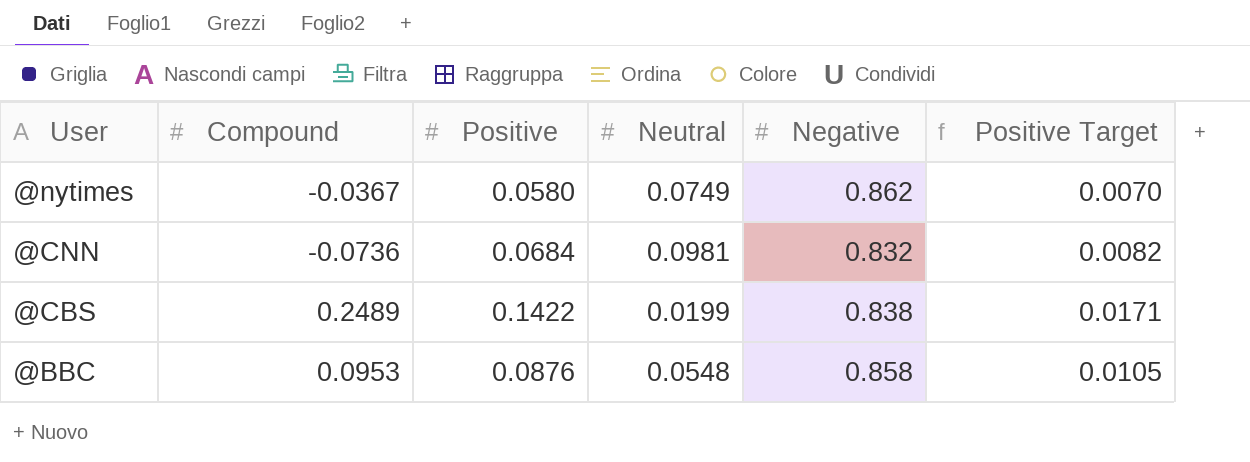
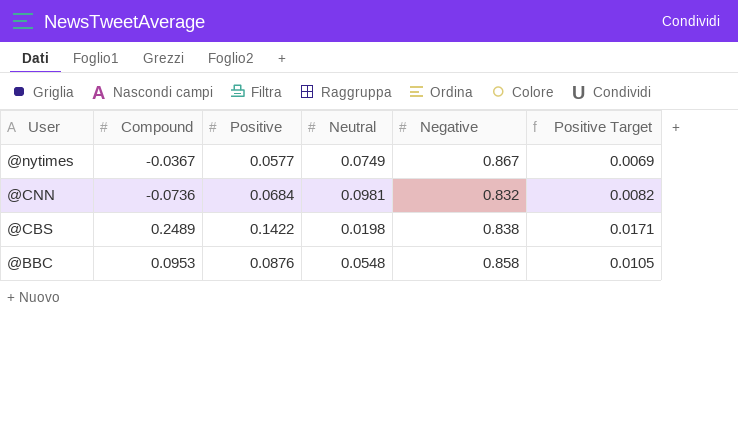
@nytimes | Positive: 0.0580 -> 0.0577
@nytimes | Negative: 0.862 -> 0.867
@nytimes | Positive Target: 0.0070 -> 0.0069
@CBS | Neutral: 0.0199 -> 0.0198

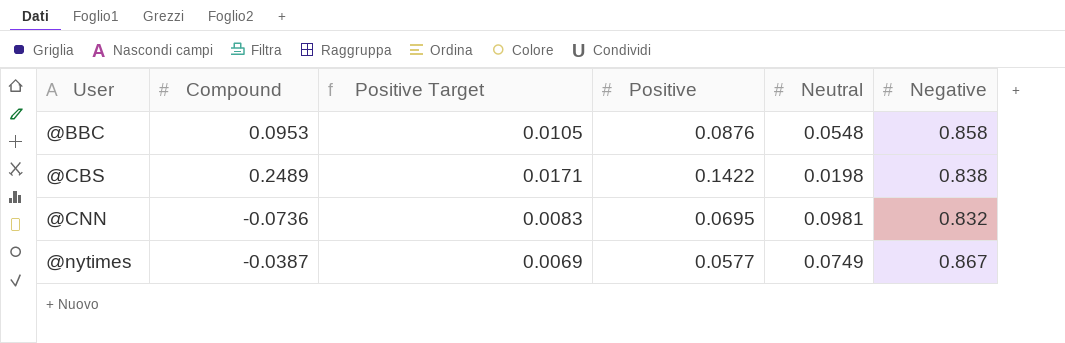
row order: User descending -> User ascending
column Positive Target | position: 6 -> 3
@CNN | Positive Target: 0.0082 -> 0.0083
@CNN | Positive: 0.0684 -> 0.0695
@nytimes | Compound: -0.0367 -> -0.0387

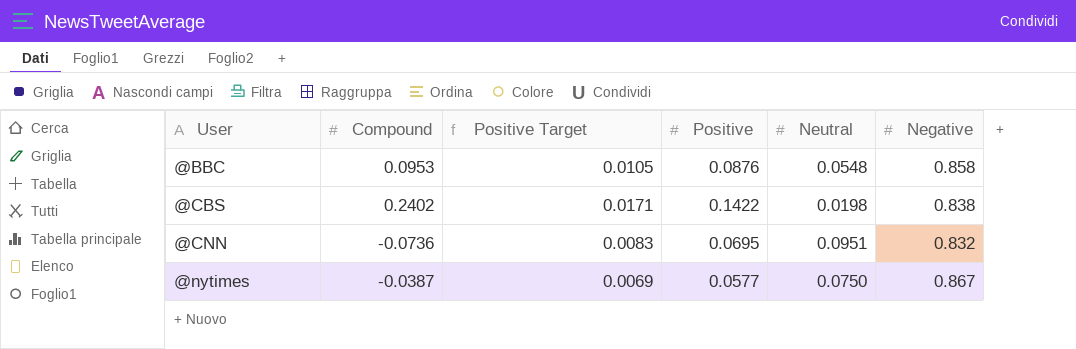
@CBS | Compound: 0.2489 -> 0.2402
@CNN | Neutral: 0.0981 -> 0.0951
@nytimes | Neutral: 0.0749 -> 0.0750

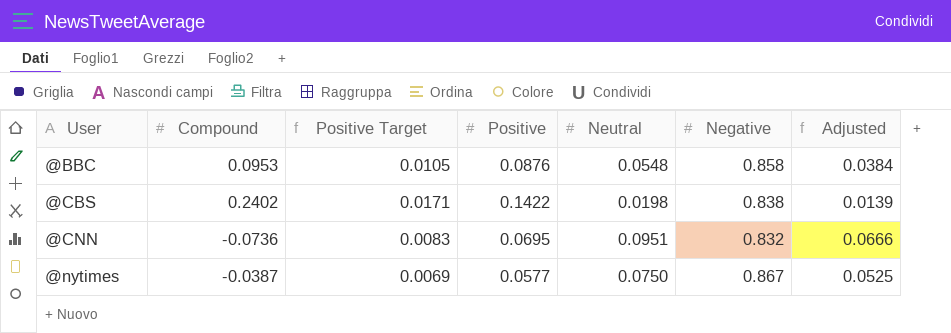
column Adjusted | formula: none -> [Neutral] * 0.7

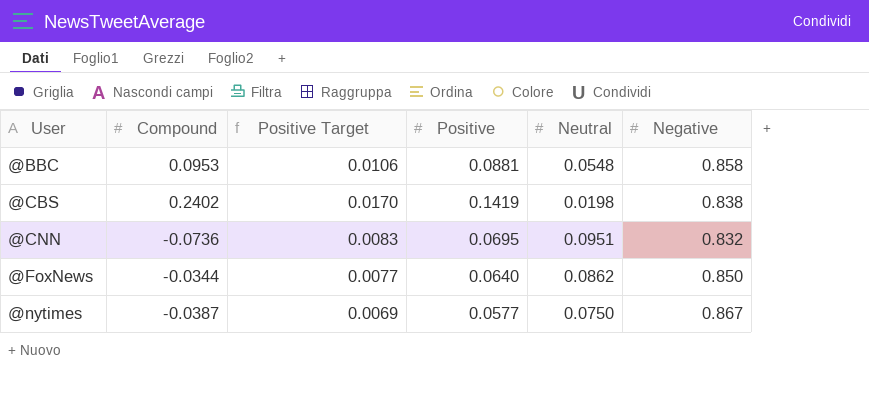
column Adjusted | formula: [Neutral] * 0.7 -> none
@BBC | Positive Target: 0.0105 -> 0.0106
@BBC | Positive: 0.0876 -> 0.0881
@CBS | Positive Target: 0.0171 -> 0.0170
@CBS | Positive: 0.1422 -> 0.1419
row @FoxNews: none -> -0.0344 | 0.0077 | 0.0640 | 0.0862 | 0.850

